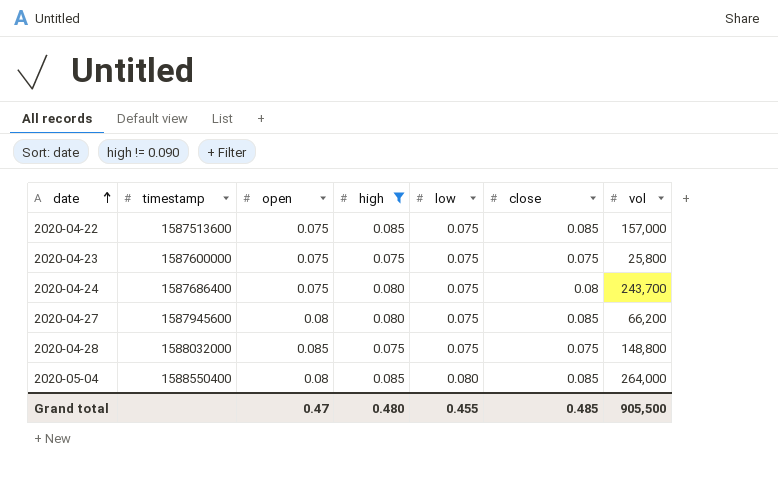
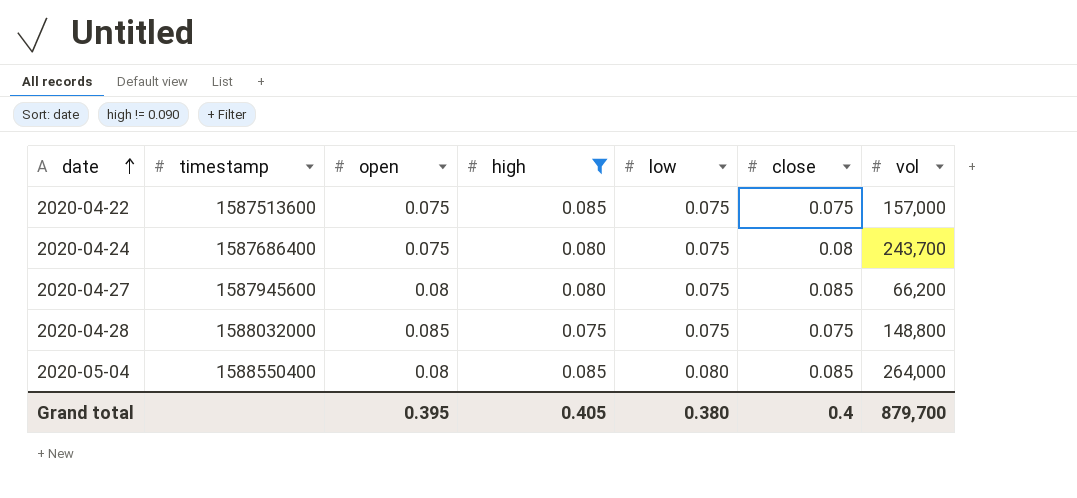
row 2020-04-23: 1587600000 | 0.075 | 0.075 | 0.075 | 0.075 | 25,800 -> none
2020-04-22 | close: 0.085 -> 0.075
Grand total | open: 0.47 -> 0.395
Grand total | high: 0.480 -> 0.405
Grand total | low: 0.455 -> 0.380
Grand total | close: 0.485 -> 0.4
Grand total | vol: 905,500 -> 879,700

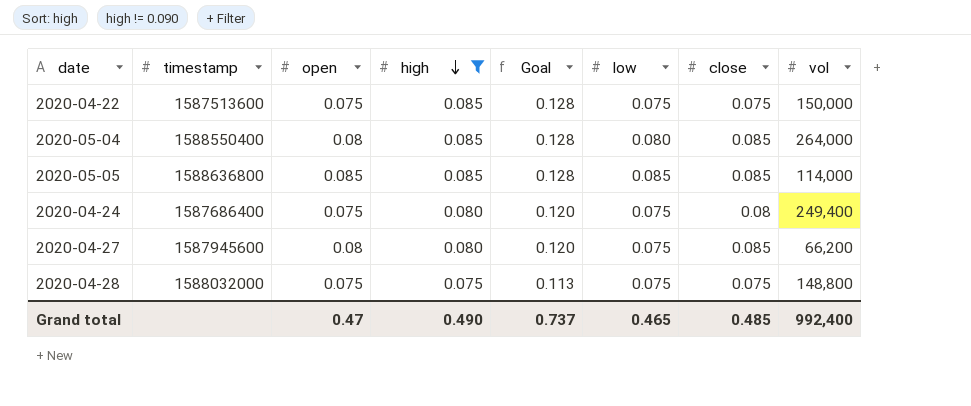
row order: date ascending -> high descending
column Goal | formula: none -> [high] * 1.5
2020-04-22 | vol: 157,000 -> 150,000
row 2020-05-05: none -> 1588636800 | 0.085 | 0.085 | 0.128 | 0.085 | 0.085 | 114,000
2020-04-24 | vol: 243,700 -> 249,400
2020-04-28 | open: 0.085 -> 0.075
Grand total | open: 0.395 -> 0.47
Grand total | high: 0.405 -> 0.490
Grand total | low: 0.380 -> 0.465
Grand total | close: 0.4 -> 0.485
Grand total | vol: 879,700 -> 992,400

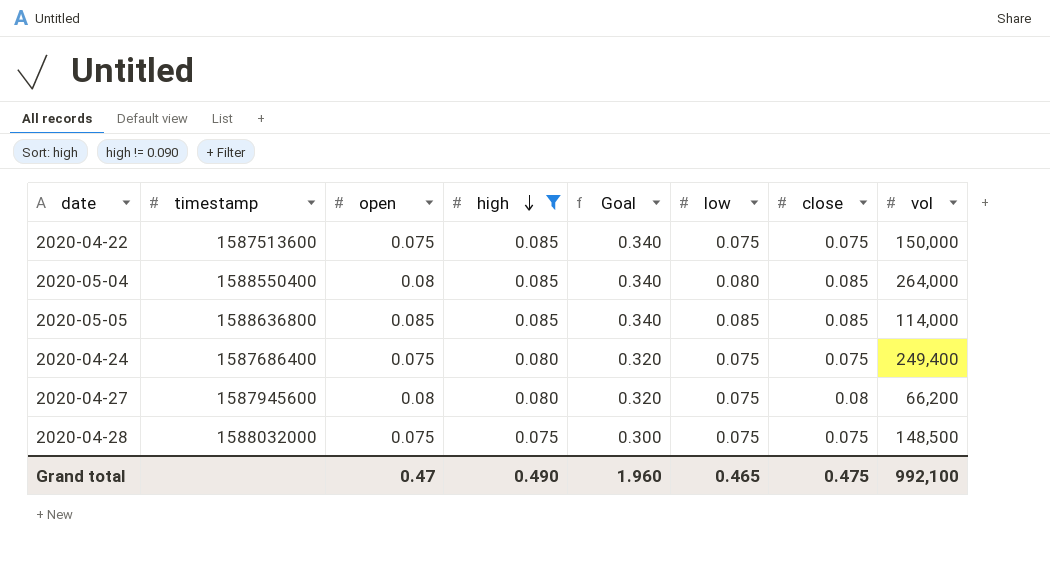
column Goal | formula: [high] * 1.5 -> [high] * 4
2020-04-24 | close: 0.08 -> 0.075
2020-04-27 | close: 0.085 -> 0.08
2020-04-28 | vol: 148,800 -> 148,500
Grand total | Goal: 0.737 -> 1.960
Grand total | close: 0.485 -> 0.475
Grand total | vol: 992,400 -> 992,100

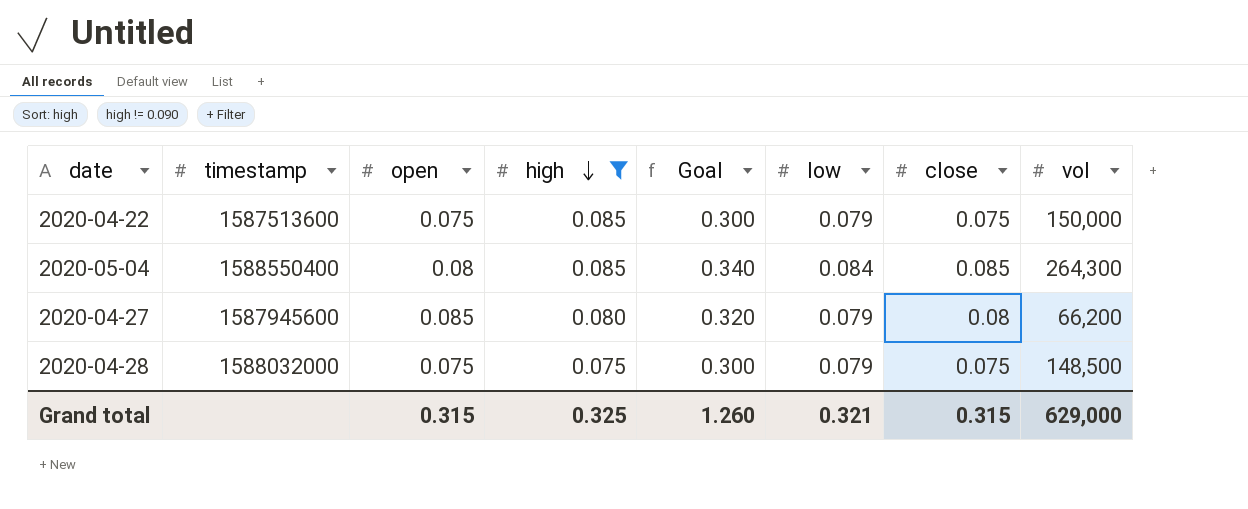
column Goal | formula: [high] * 4 -> [close] * 4
row 2020-05-05: 1588636800 | 0.085 | 0.085 | 0.340 | 0.085 | 0.085 | 114,000 -> none
row 2020-04-24: 1587686400 | 0.075 | 0.080 | 0.320 | 0.075 | 0.075 | 249,400 -> none
2020-04-22 | low: 0.075 -> 0.079
2020-05-04 | low: 0.080 -> 0.084
2020-05-04 | vol: 264,000 -> 264,300
2020-04-27 | open: 0.08 -> 0.085
2020-04-27 | low: 0.075 -> 0.079
2020-04-28 | low: 0.075 -> 0.079
Grand total | open: 0.47 -> 0.315
Grand total | high: 0.490 -> 0.325
Grand total | Goal: 1.960 -> 1.260
Grand total | low: 0.465 -> 0.321
Grand total | close: 0.475 -> 0.315
Grand total | vol: 992,100 -> 629,000

